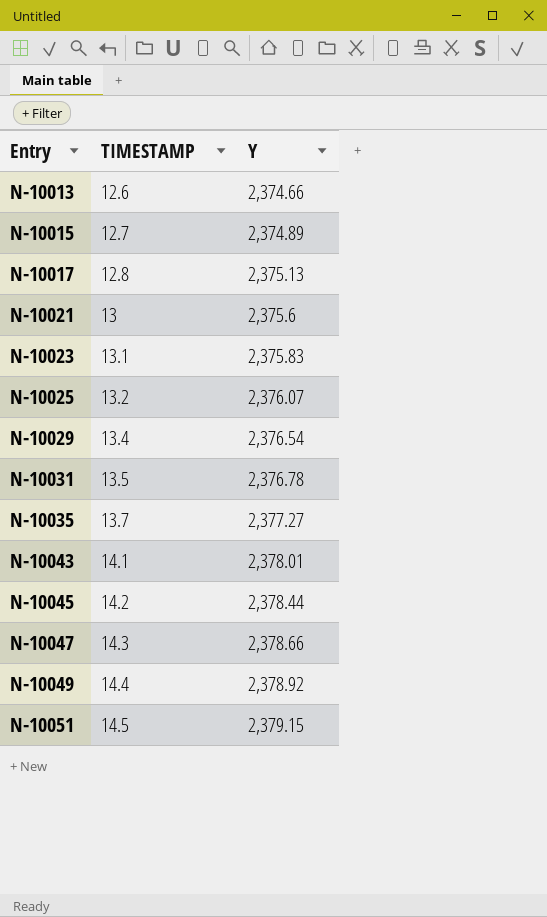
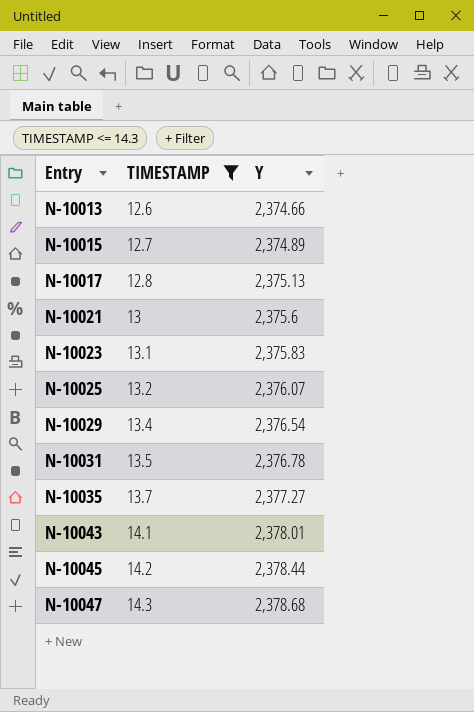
filter: none -> TIMESTAMP <= 14.3
N-10047 | Y: 2,378.66 -> 2,378.68

